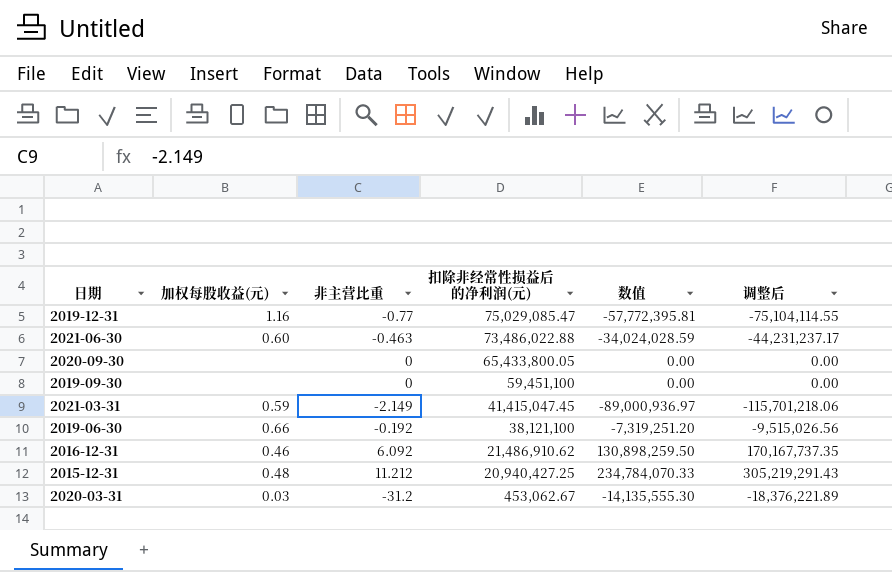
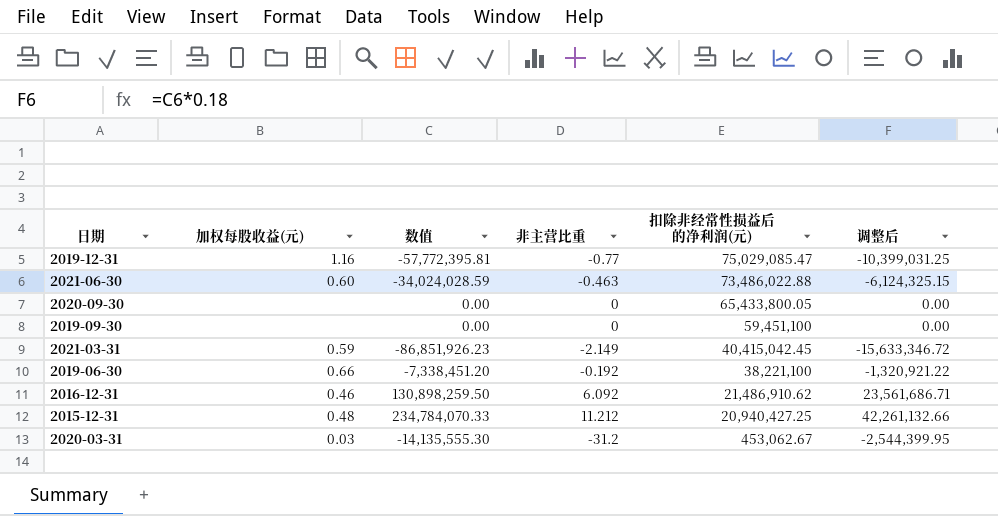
column 数值 | position: 5 -> 3
column 调整后 | formula: [数值] * 1.3 -> [数值] * 0.18
2021-03-31 | 数值: -89,000,936.97 -> -86,851,926.23
2021-03-31 | 扣除非经常性损益后的净利润(元): 41,415,047.45 -> 40,415,042.45
2019-06-30 | 数值: -7,319,251.20 -> -7,338,451.20
2019-06-30 | 扣除非经常性损益后的净利润(元): 38,121,100 -> 38,221,100

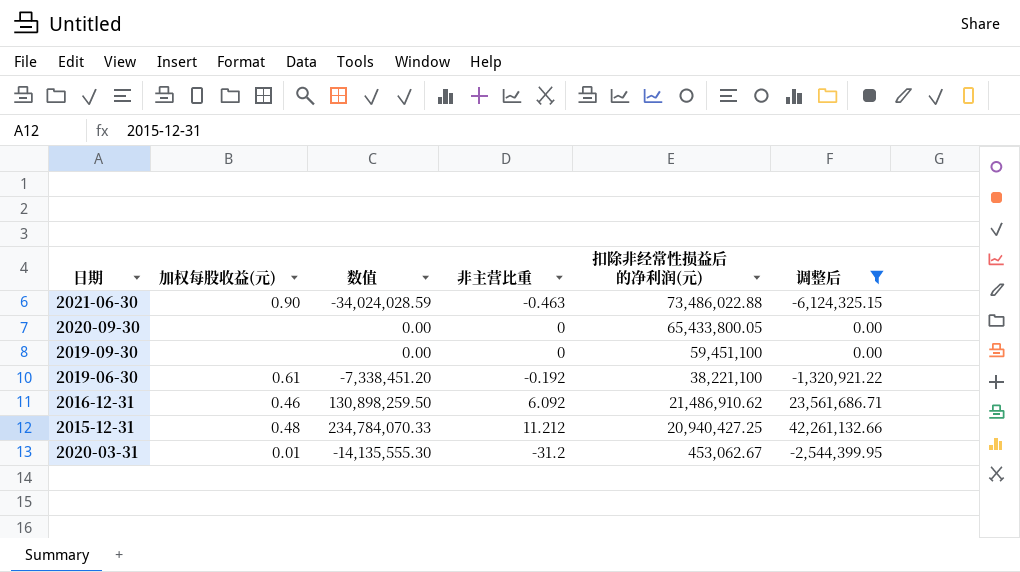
filter: none -> 调整后 >= -6,124,325.15
2021-06-30 | 加权每股收益(元): 0.60 -> 0.90
2019-06-30 | 加权每股收益(元): 0.66 -> 0.61
2020-03-31 | 加权每股收益(元): 0.03 -> 0.01

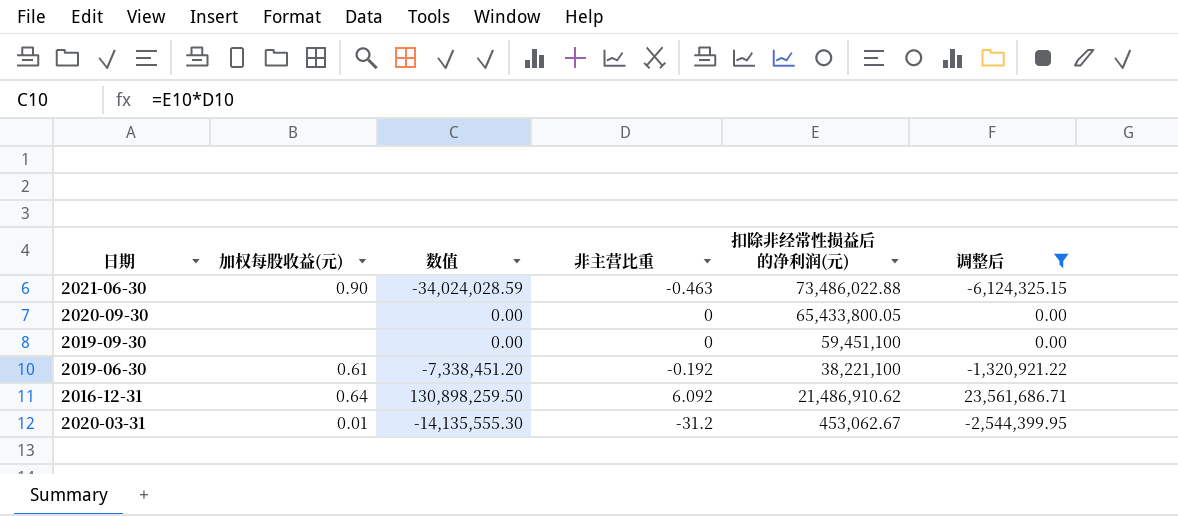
row 2015-12-31: 0.48 | 234,784,070.33 | 11.212 | 20,940,427.25 | 42,261,132.66 -> none
2016-12-31 | 加权每股收益(元): 0.46 -> 0.64

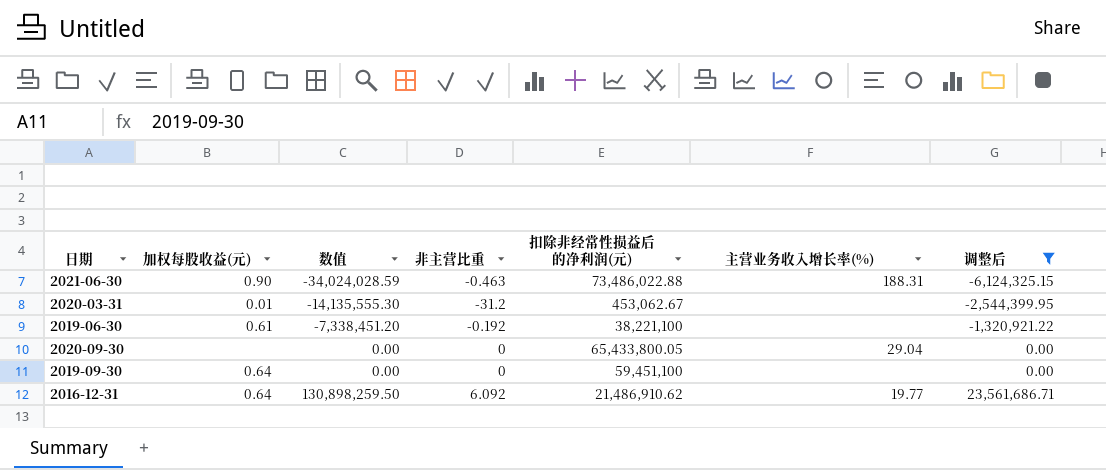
row order: 扣除非经常性损益后的净利润(元) descending -> 数值 ascending
column 主营业务收入增长率(%) | position: none -> 6
2019-09-30 | 加权每股收益(元): none -> 0.64

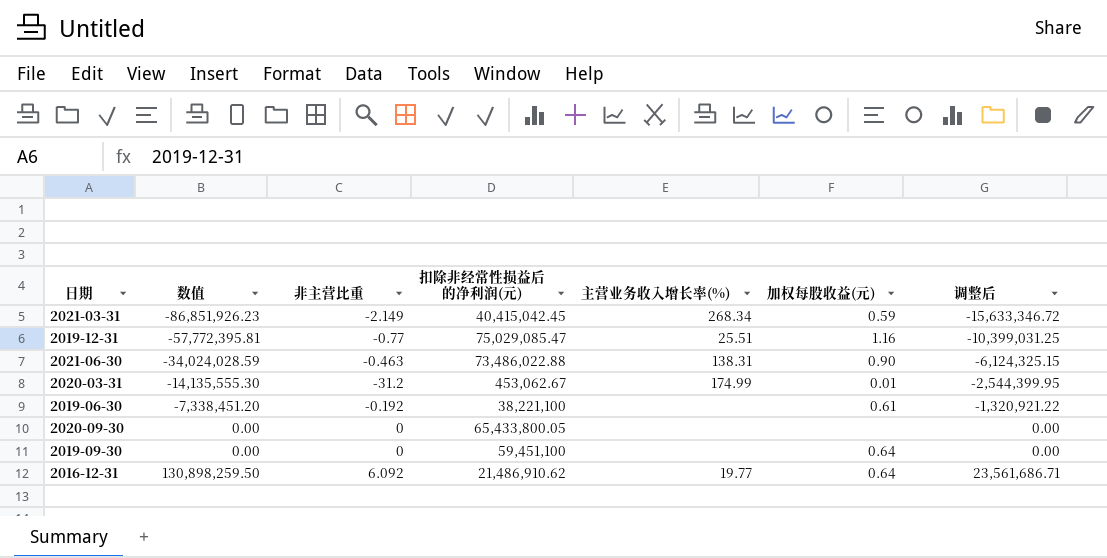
filter: 调整后 >= -6,124,325.15 -> none
column 加权每股收益(元) | position: 2 -> 6
2021-06-30 | 主营业务收入增长率(%): 188.31 -> 138.31
2020-03-31 | 主营业务收入增长率(%): none -> 174.99
2020-09-30 | 主营业务收入增长率(%): 29.04 -> none

